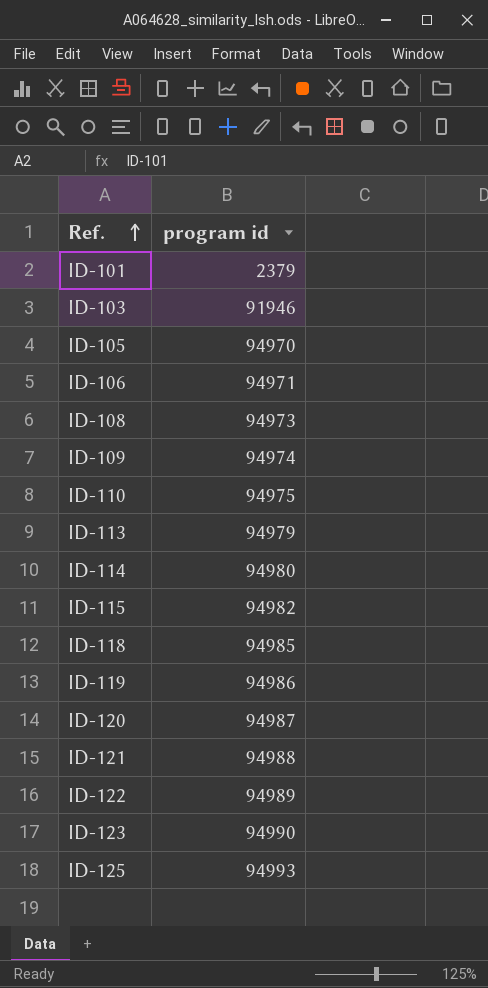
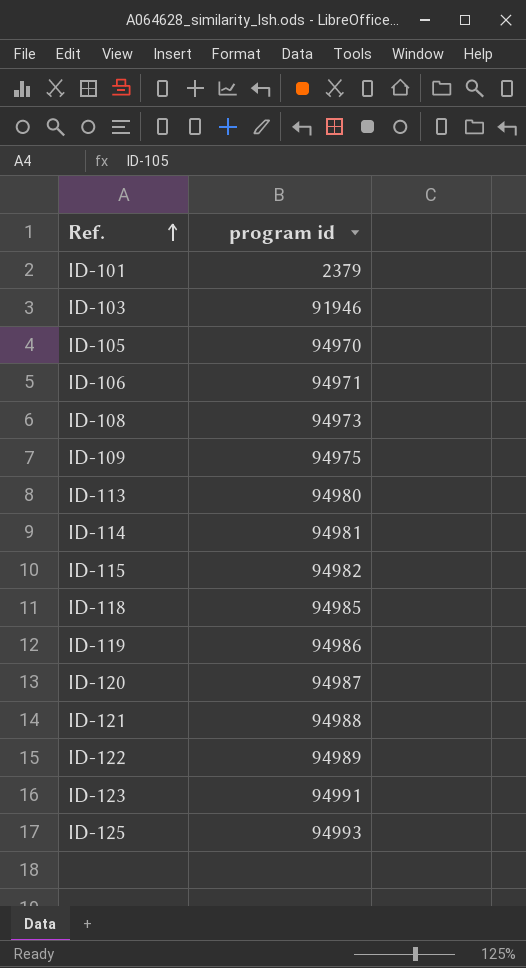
row ID-110: 94975 -> none
ID-109 | program id: 94974 -> 94975
ID-113 | program id: 94979 -> 94980
ID-114 | program id: 94980 -> 94981
ID-123 | program id: 94990 -> 94991

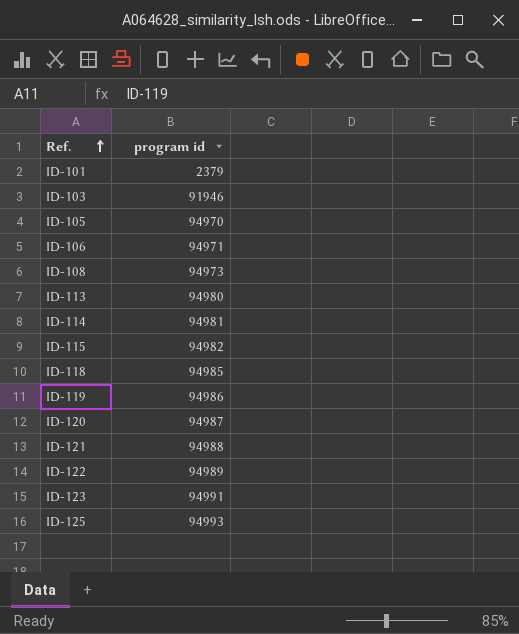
row ID-109: 94975 -> none

